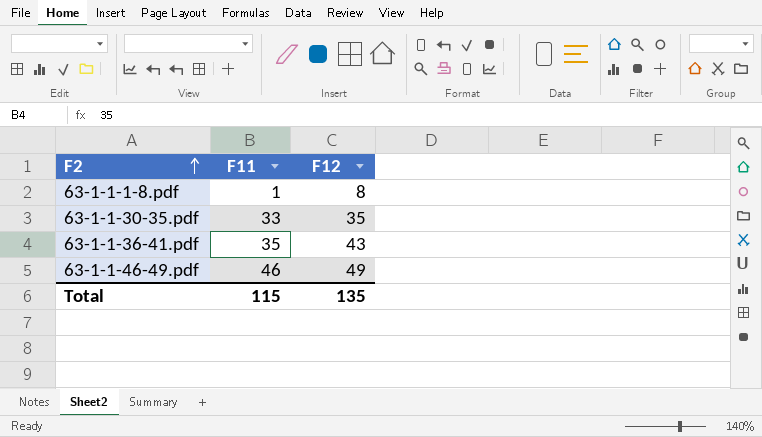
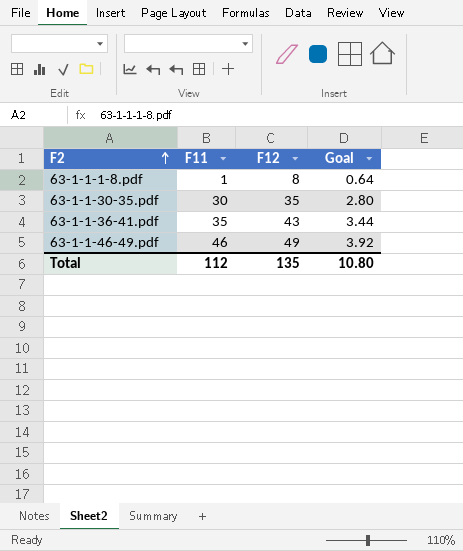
column Goal | formula: none -> [F12] * 0.08
63-1-1-30-35.pdf | F11: 33 -> 30
Total | F11: 115 -> 112

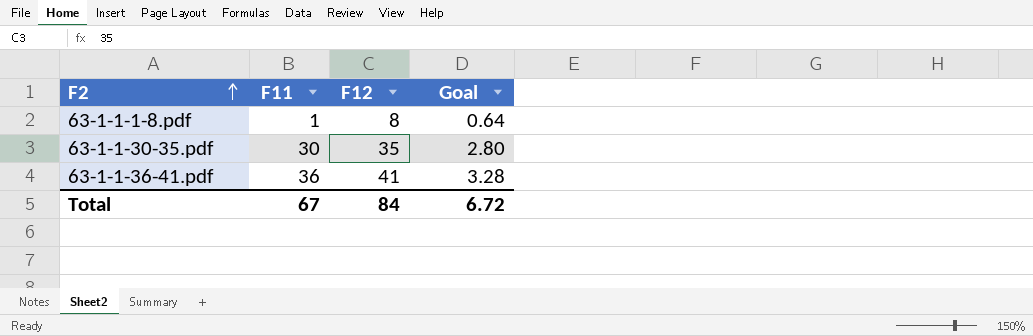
row 63-1-1-46-49.pdf: 46 | 49 | 3.92 -> none
63-1-1-36-41.pdf | F11: 35 -> 36
63-1-1-36-41.pdf | F12: 43 -> 41
63-1-1-36-41.pdf | Goal: 3.44 -> 3.28
Total | F11: 112 -> 67
Total | F12: 135 -> 84
Total | Goal: 10.80 -> 6.72

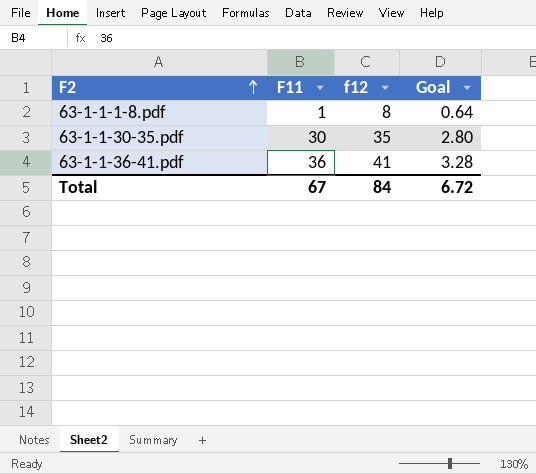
column name: F12 -> f12

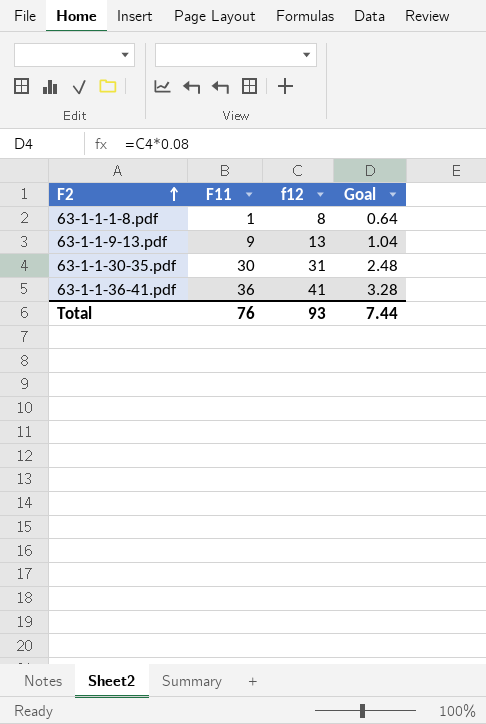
row 63-1-1-9-13.pdf: none -> 9 | 13 | 1.04
63-1-1-30-35.pdf | f12: 35 -> 31
63-1-1-30-35.pdf | Goal: 2.80 -> 2.48
Total | F11: 67 -> 76
Total | f12: 84 -> 93
Total | Goal: 6.72 -> 7.44

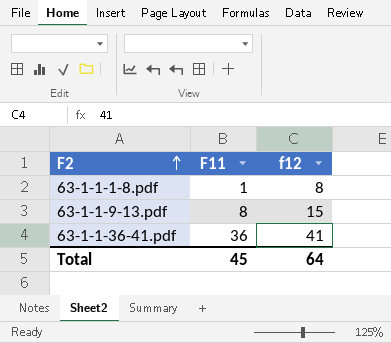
column Goal | formula: [f12] * 0.08 -> none
row 63-1-1-30-35.pdf: 30 | 31 | 2.48 -> none
63-1-1-9-13.pdf | F11: 9 -> 8
63-1-1-9-13.pdf | f12: 13 -> 15
Total | F11: 76 -> 45
Total | f12: 93 -> 64

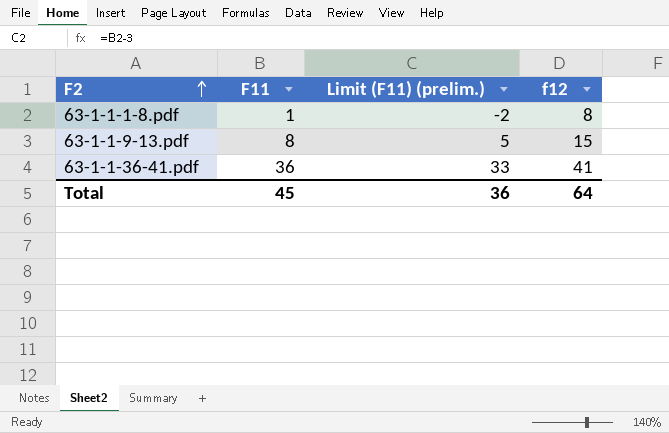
column Limit (F11) (prelim.) | formula: none -> [F11] - 3

